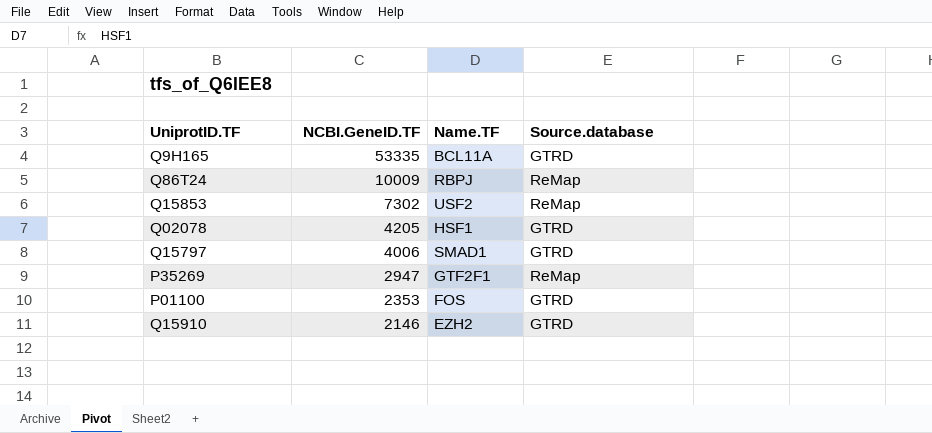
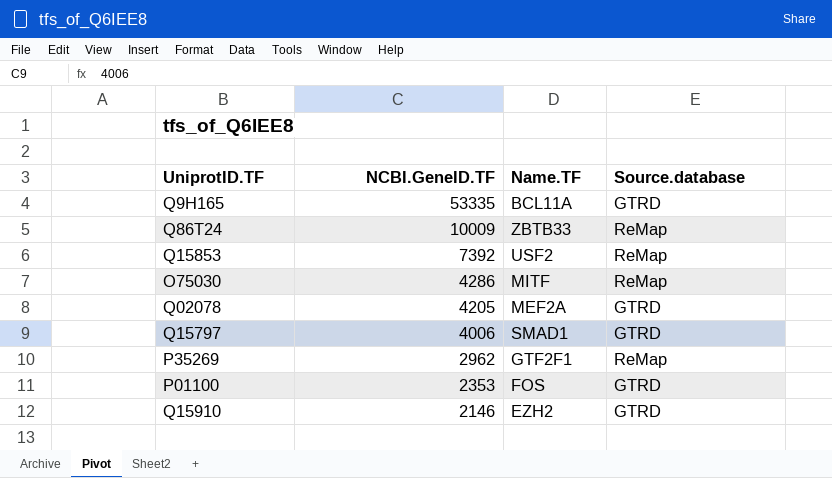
Q86T24 | Name.TF: RBPJ -> ZBTB33
Q15853 | NCBI.GeneID.TF: 7302 -> 7392
row O75030: none -> 4286 | MITF | ReMap
Q02078 | Name.TF: HSF1 -> MEF2A
P35269 | NCBI.GeneID.TF: 2947 -> 2962

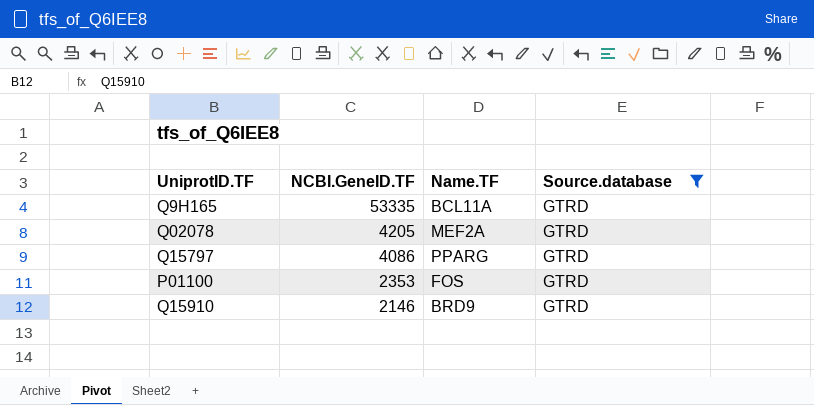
filter: none -> Source.database = GTRD
Q15797 | NCBI.GeneID.TF: 4006 -> 4086
Q15797 | Name.TF: SMAD1 -> PPARG
Q15910 | Name.TF: EZH2 -> BRD9

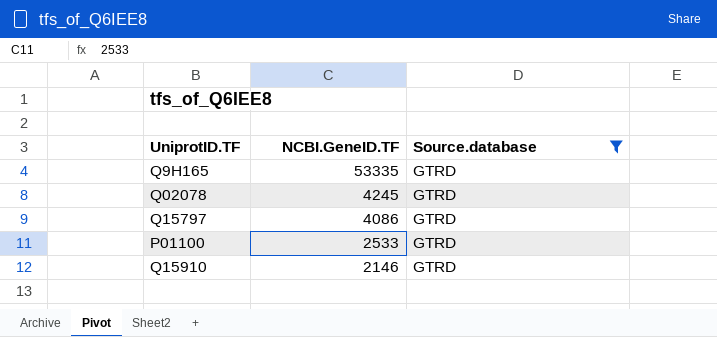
column Name.TF | position: 3 -> none
Q02078 | NCBI.GeneID.TF: 4205 -> 4245
P01100 | NCBI.GeneID.TF: 2353 -> 2533

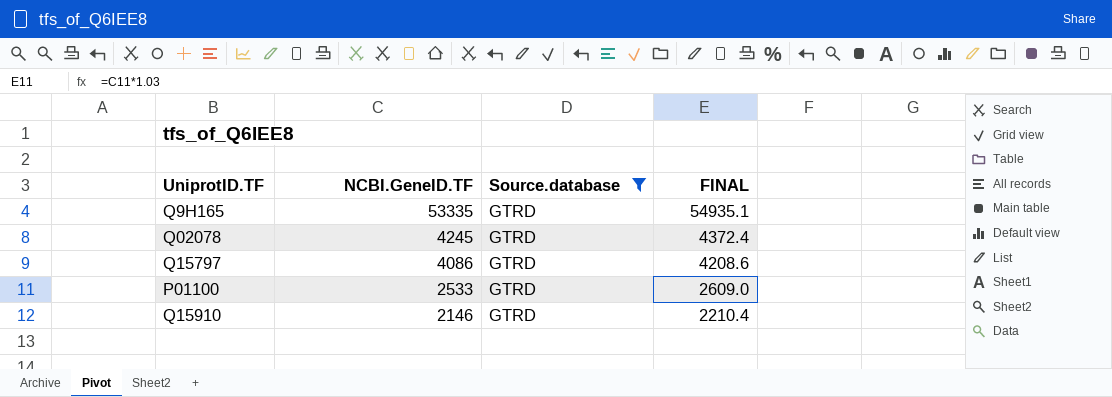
column FINAL | formula: none -> [NCBI.GeneID.TF] * 1.03

